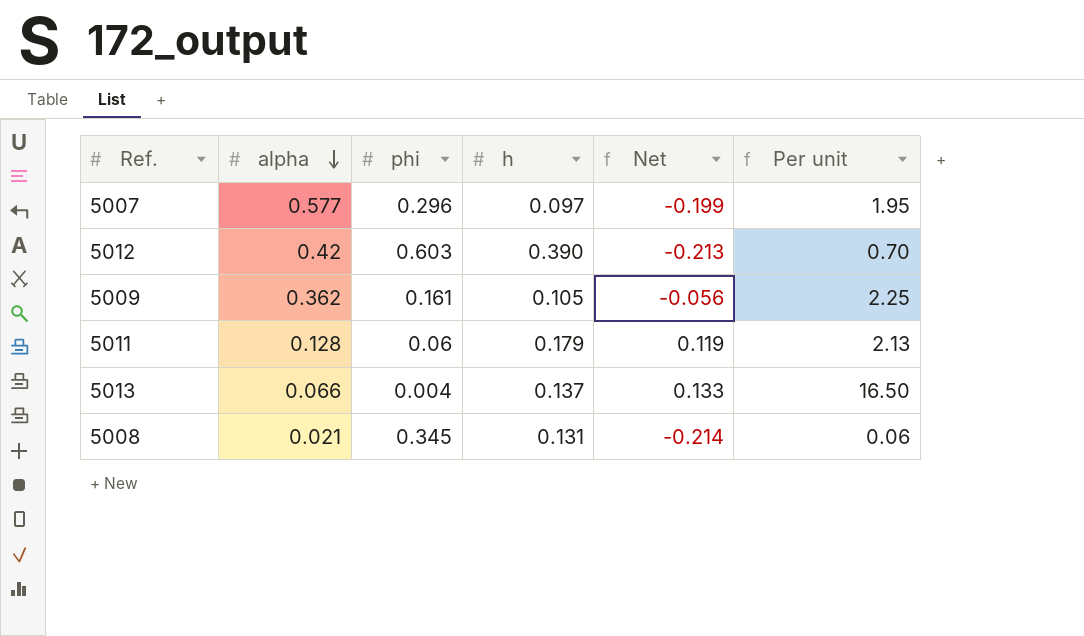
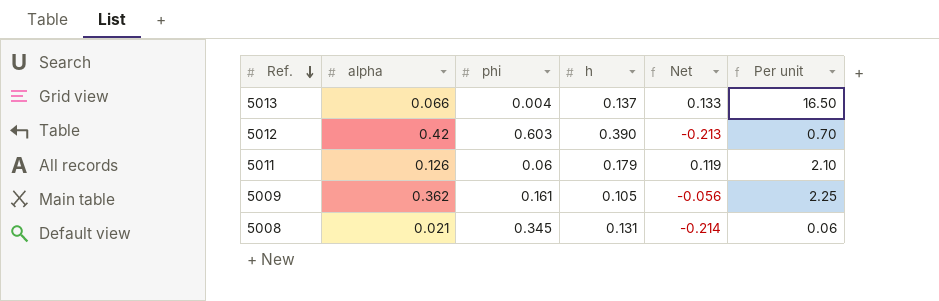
row order: alpha descending -> Ref. descending
row 5007: 0.577 | 0.296 | 0.097 | -0.199 | 1.95 -> none
5011 | alpha: 0.128 -> 0.126
5011 | Per unit: 2.13 -> 2.10

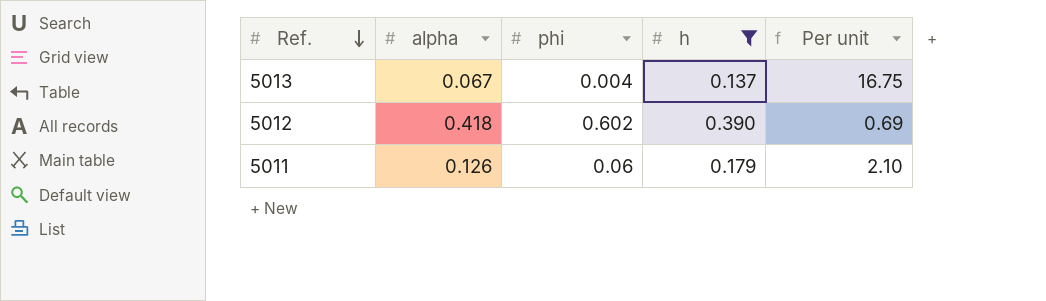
filter: none -> h >= 0.137
column Net | formula: [h] - [phi] -> none
5013 | alpha: 0.066 -> 0.067
5013 | Per unit: 16.50 -> 16.75
5012 | alpha: 0.42 -> 0.418
5012 | phi: 0.603 -> 0.602
5012 | Per unit: 0.70 -> 0.69

